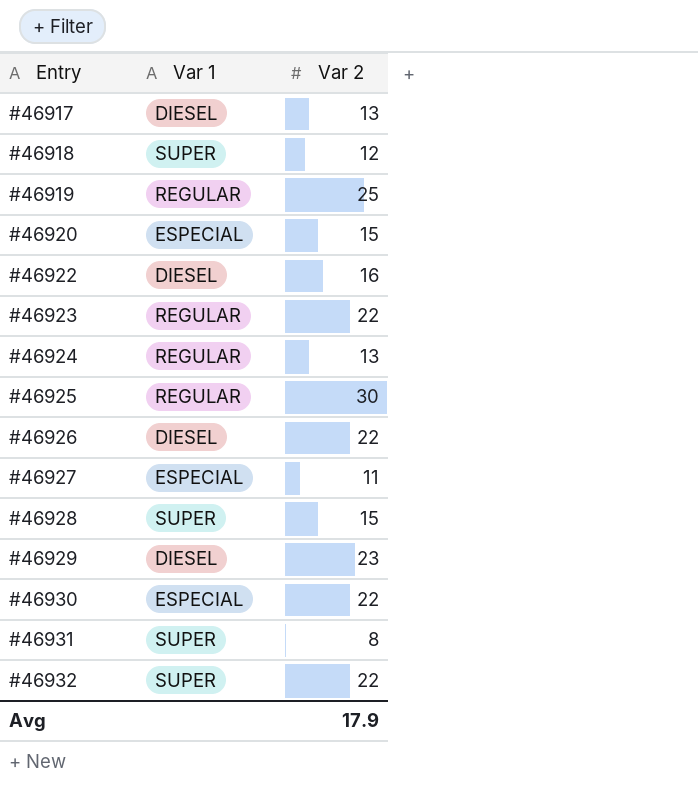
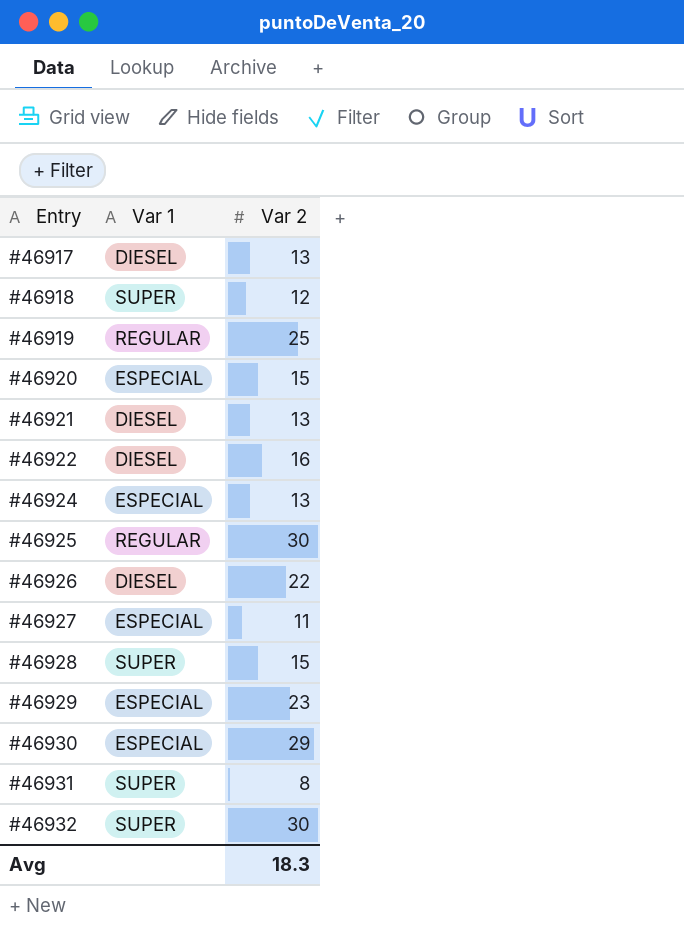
row #46923: REGULAR | 22 -> none
row #46921: none -> DIESEL | 13
#46924 | Var 1: REGULAR -> ESPECIAL
#46929 | Var 1: DIESEL -> ESPECIAL
#46930 | Var 2: 22 -> 29
#46932 | Var 2: 22 -> 30
Avg | Var 2: 17.9 -> 18.3

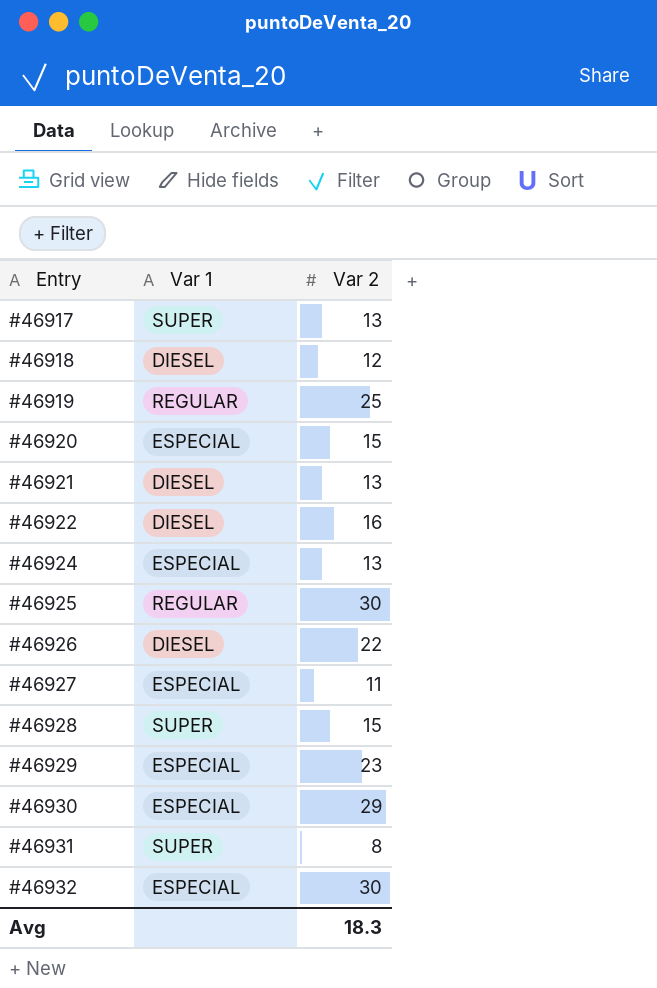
#46917 | Var 1: DIESEL -> SUPER
#46918 | Var 1: SUPER -> DIESEL
#46932 | Var 1: SUPER -> ESPECIAL

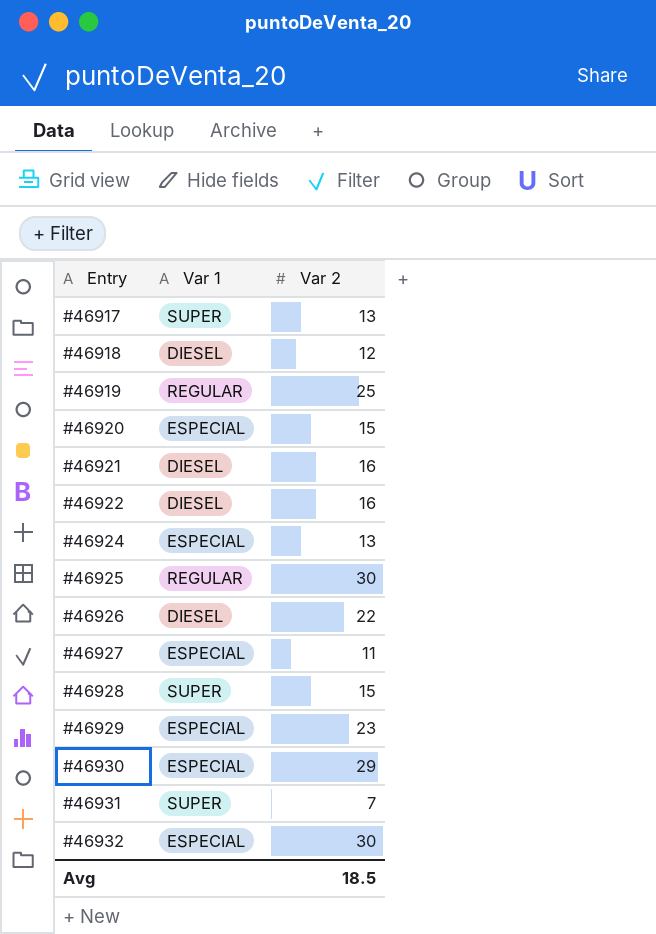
#46921 | Var 2: 13 -> 16
#46931 | Var 2: 8 -> 7
Avg | Var 2: 18.3 -> 18.5

